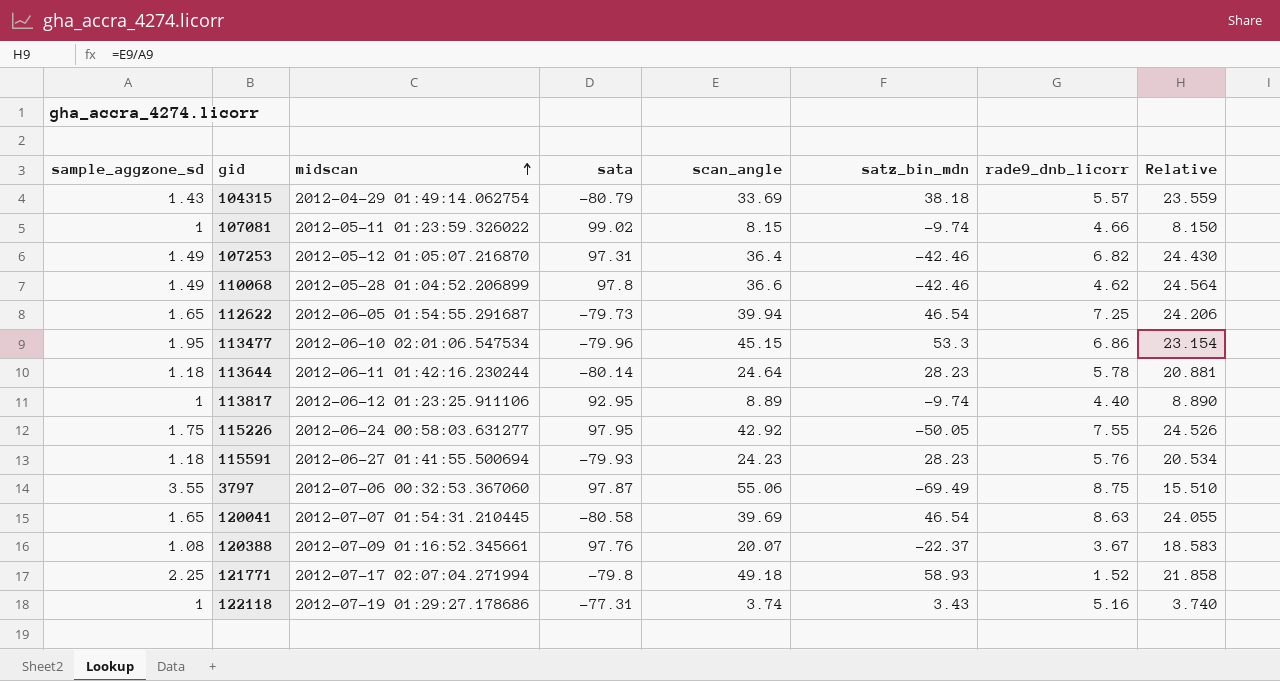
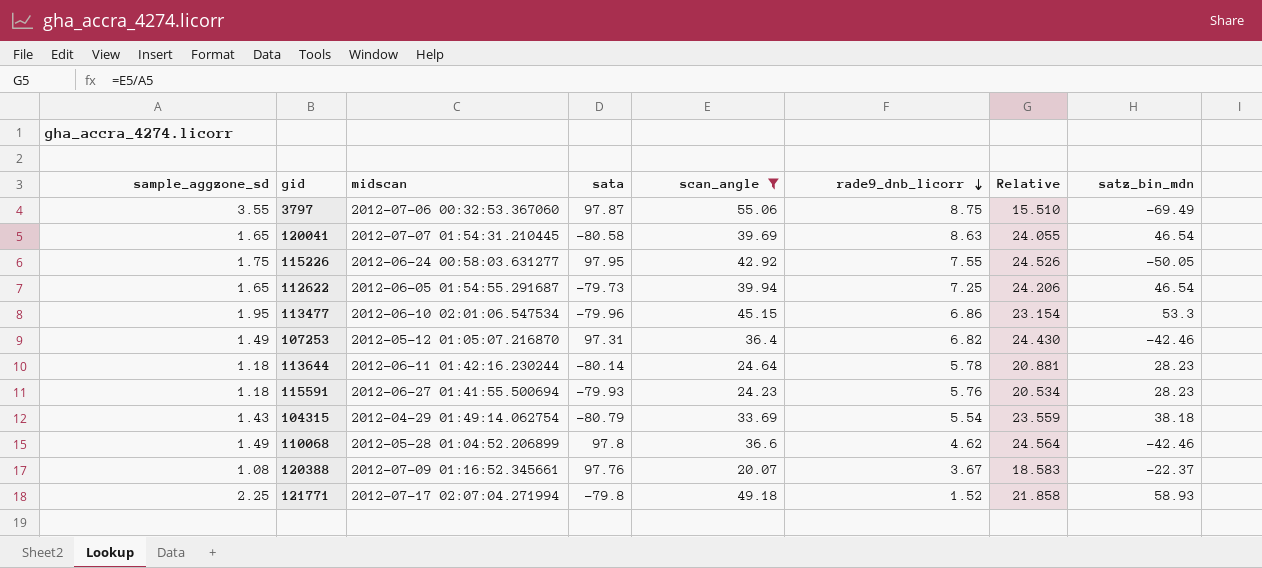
filter: none -> scan_angle >= 20.07
row order: midscan ascending -> rade9_dnb_licorr descending
column satz_bin_mdn | position: 6 -> 8
104315 | rade9_dnb_licorr: 5.57 -> 5.54

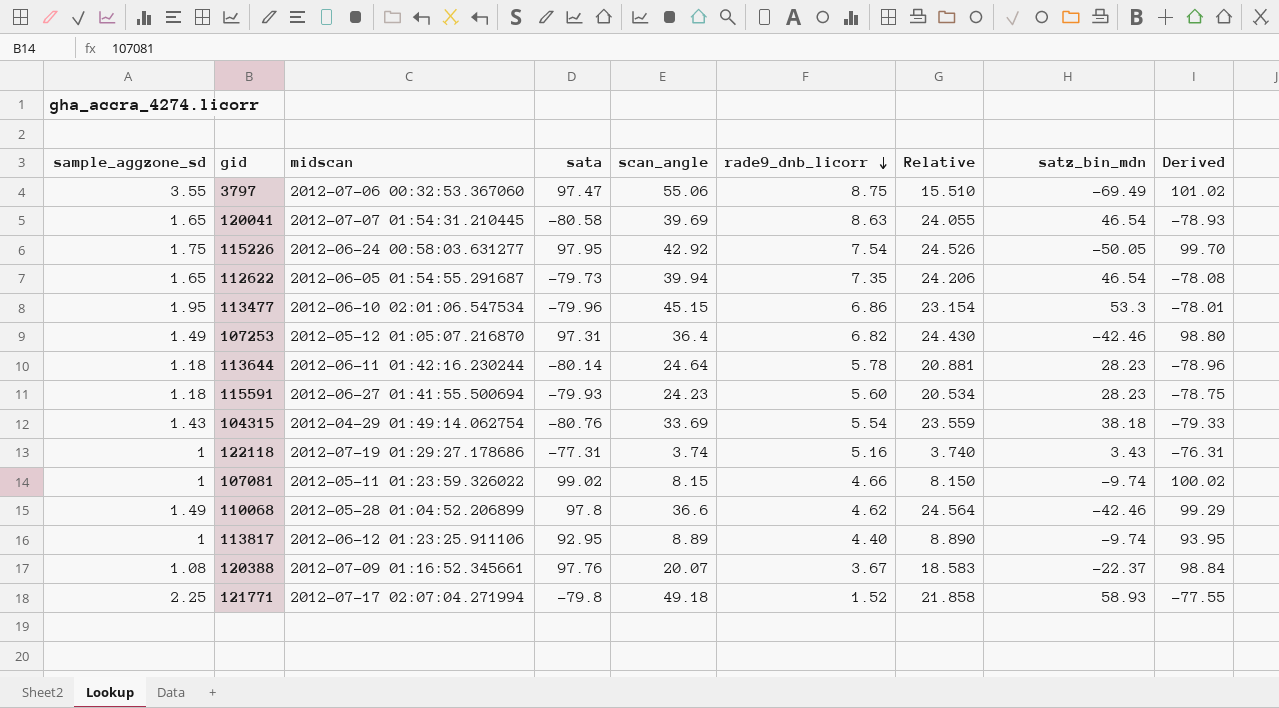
filter: scan_angle >= 20.07 -> none
column Derived | formula: none -> [sample_aggzone_sd] + [sata]
3797 | sata: 97.87 -> 97.47
115226 | rade9_dnb_licorr: 7.55 -> 7.54
112622 | rade9_dnb_licorr: 7.25 -> 7.35
115591 | rade9_dnb_licorr: 5.76 -> 5.60
104315 | sata: -80.79 -> -80.76

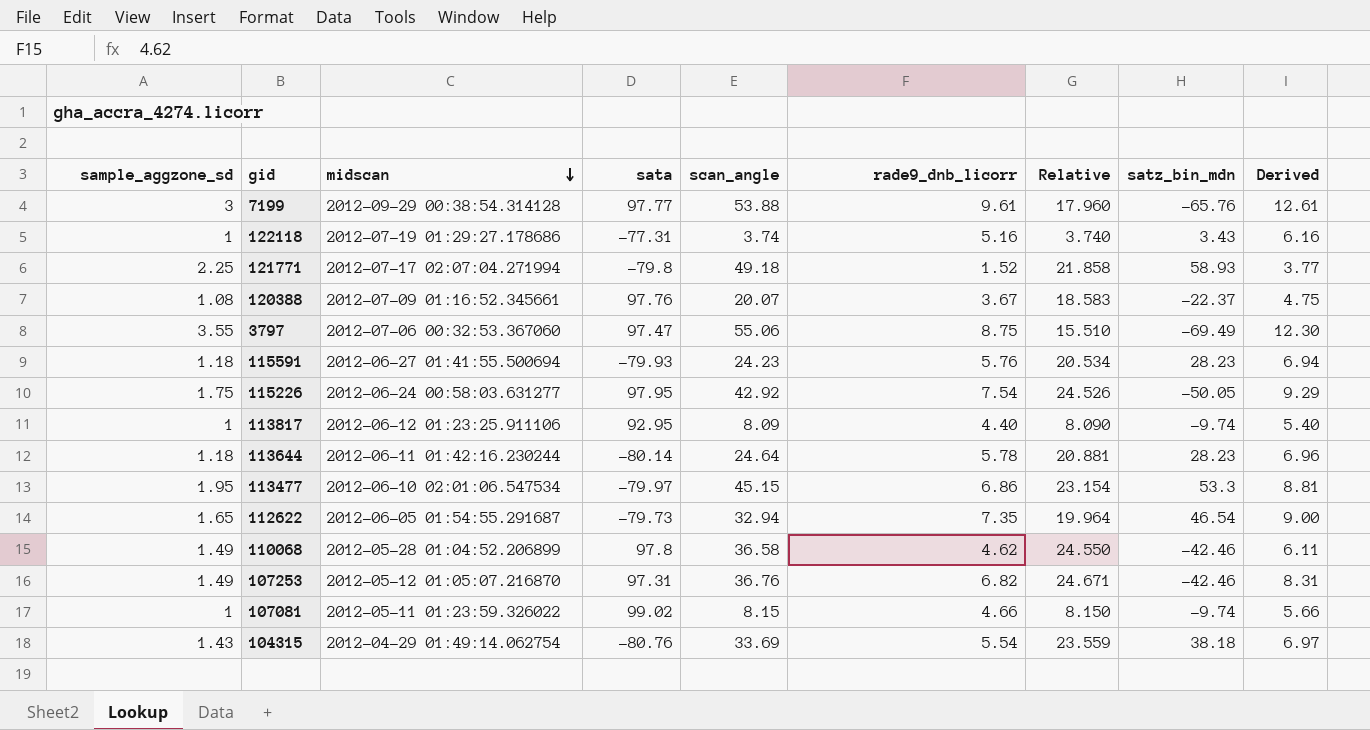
row order: rade9_dnb_licorr descending -> midscan descending
column Derived | formula: [sample_aggzone_sd] + [sata] -> [sample_aggzone_sd] + [rade9_dnb_licorr]
row 120041: 1.65 | 2012-07-07 01:54:31.210445 | -80.58 | 39.69 | 8.63 | 24.055 | 46.54 | -78.93 -> none
row 7199: none -> 3 | 2012-09-29 00:38:54.314128 | 97.77 | 53.88 | 9.61 | 17.960 | -65.76 | 12.61
115591 | rade9_dnb_licorr: 5.60 -> 5.76
113817 | scan_angle: 8.89 -> 8.09
113817 | Relative: 8.890 -> 8.090
113477 | sata: -79.96 -> -79.97
112622 | scan_angle: 39.94 -> 32.94
112622 | Relative: 24.206 -> 19.964
110068 | scan_angle: 36.6 -> 36.58
110068 | Relative: 24.564 -> 24.550
107253 | scan_angle: 36.4 -> 36.76
107253 | Relative: 24.430 -> 24.671

